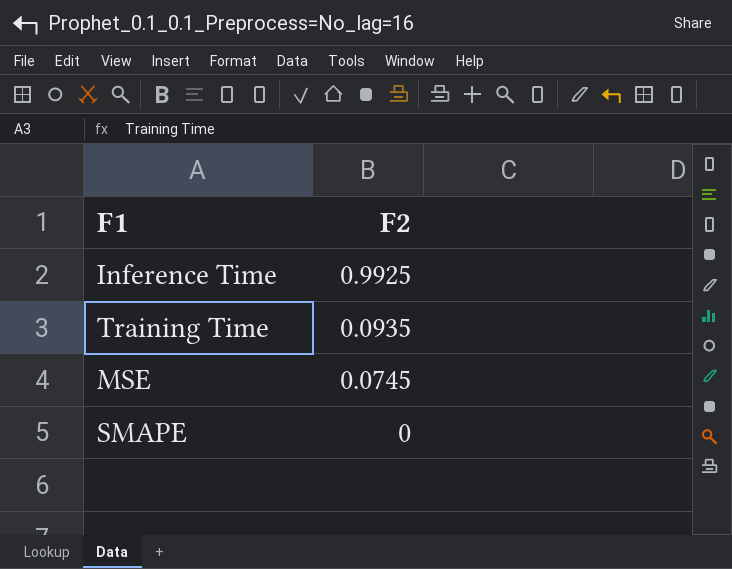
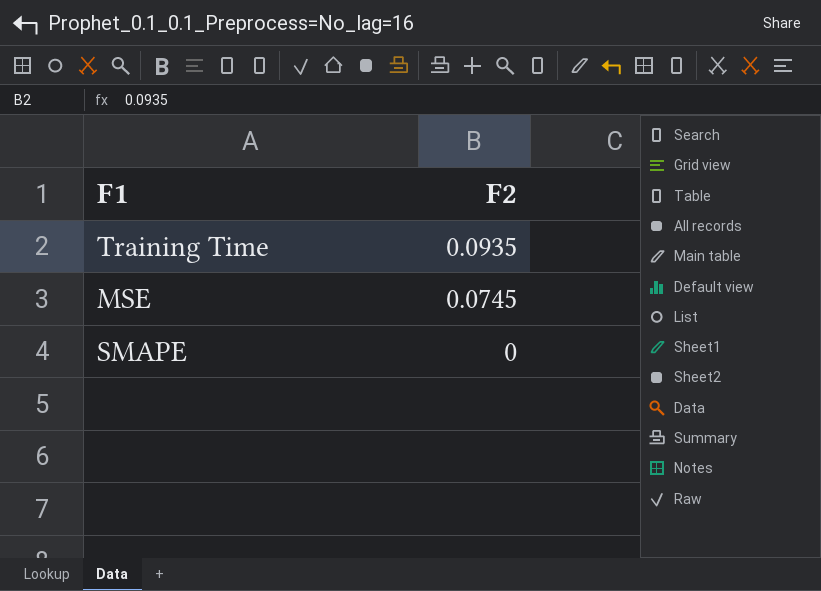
row Inference Time: 0.9925 -> none

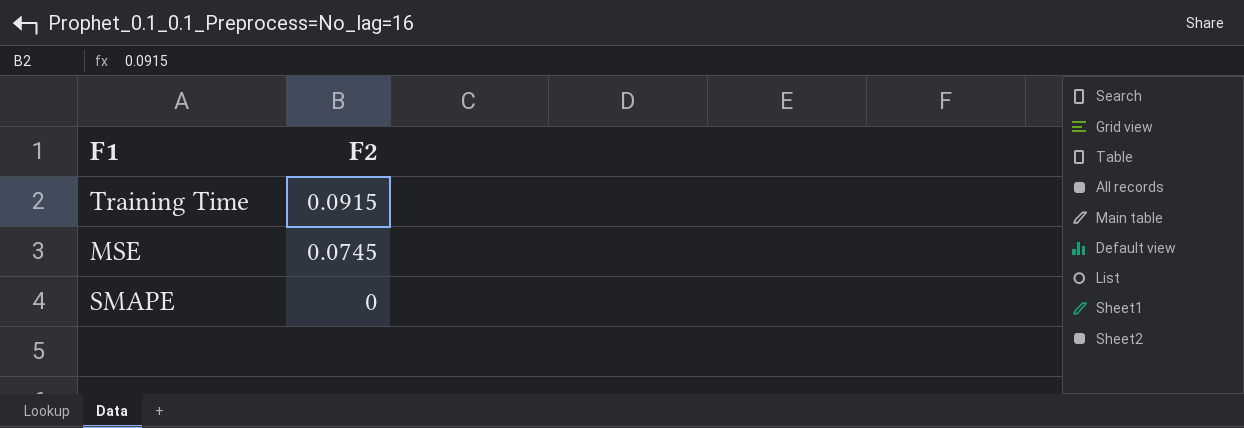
Training Time | F2: 0.0935 -> 0.0915

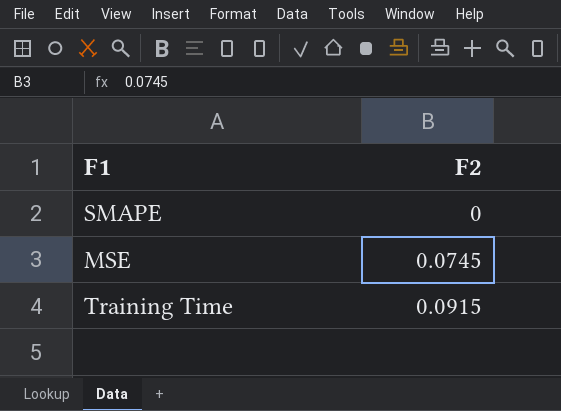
row order: F2 descending -> F2 ascending

